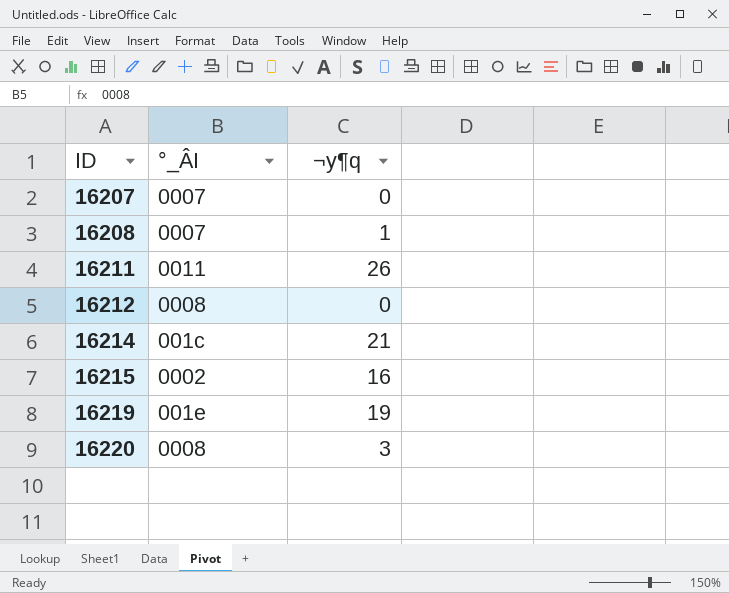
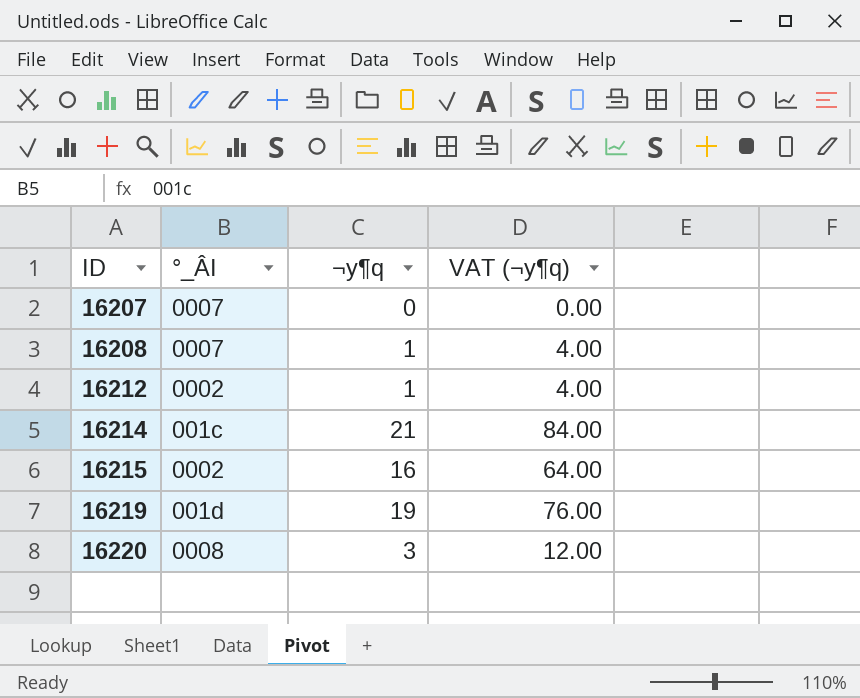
column VAT (¬y¶q) | formula: none -> [¬y¶q] * 4
row 16211: 0011 | 26 -> none
16212 | °_ÂI: 0008 -> 0002
16212 | ¬y¶q: 0 -> 1
16219 | °_ÂI: 001e -> 001d

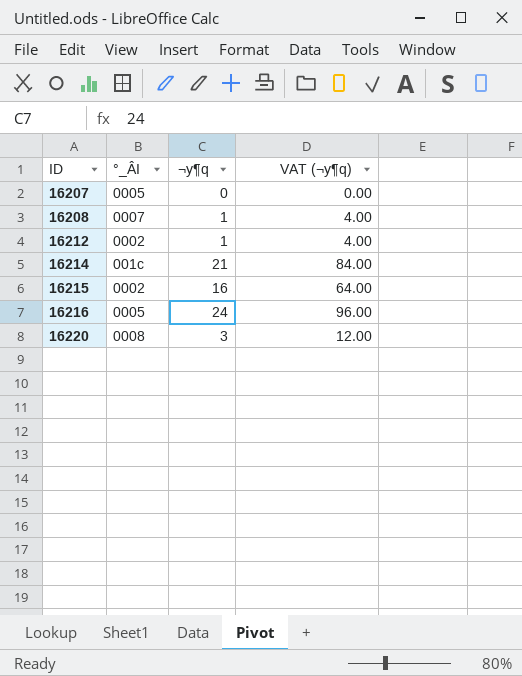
row 16219: 001d | 19 | 76.00 -> none
16207 | °_ÂI: 0007 -> 0005
row 16216: none -> 0005 | 24 | 96.00

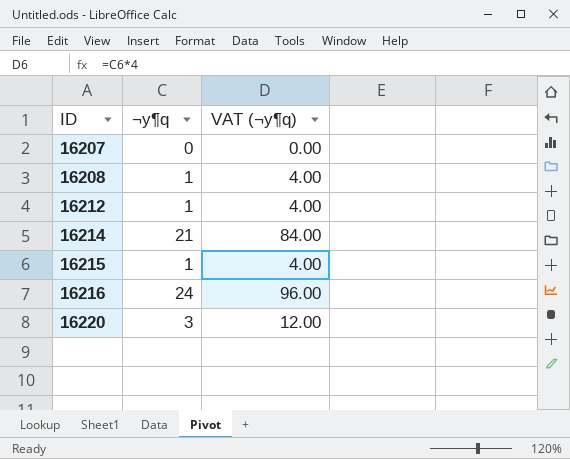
column °_ÂI | position: 2 -> none
16215 | ¬y¶q: 16 -> 1
16215 | VAT (¬y¶q): 64.00 -> 4.00

